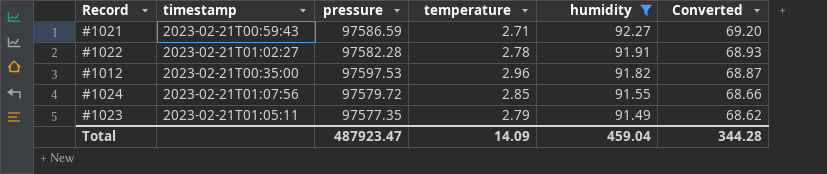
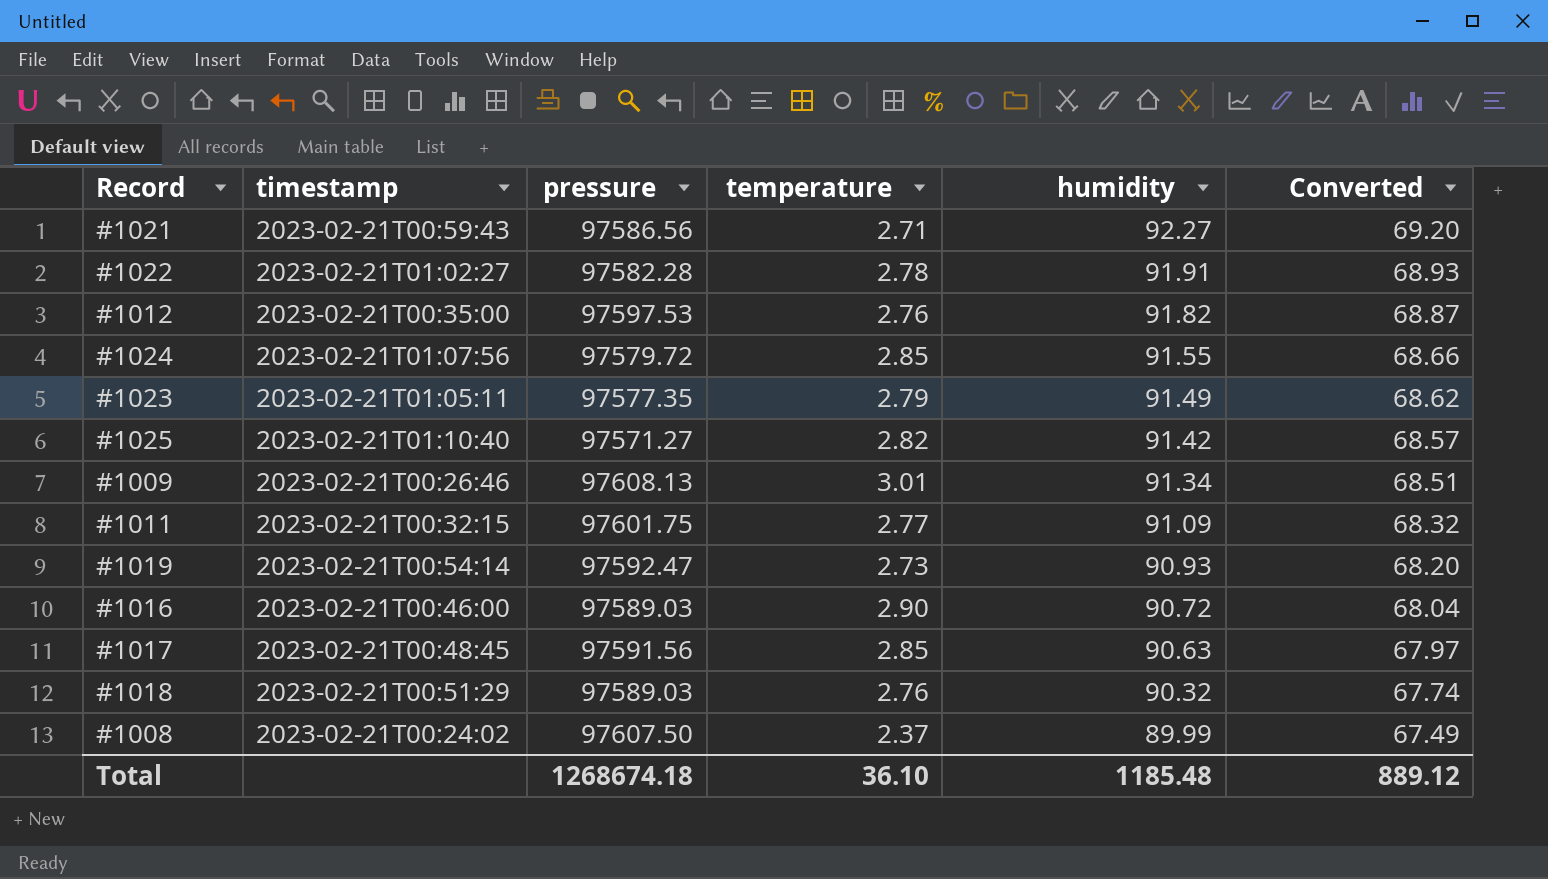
filter: humidity >= 91.49 -> none
#1021 | pressure: 97586.59 -> 97586.56
#1012 | temperature: 2.96 -> 2.76
Total | pressure: 487923.47 -> 1268674.18
Total | temperature: 14.09 -> 36.10
Total | humidity: 459.04 -> 1185.48
Total | Converted: 344.28 -> 889.12

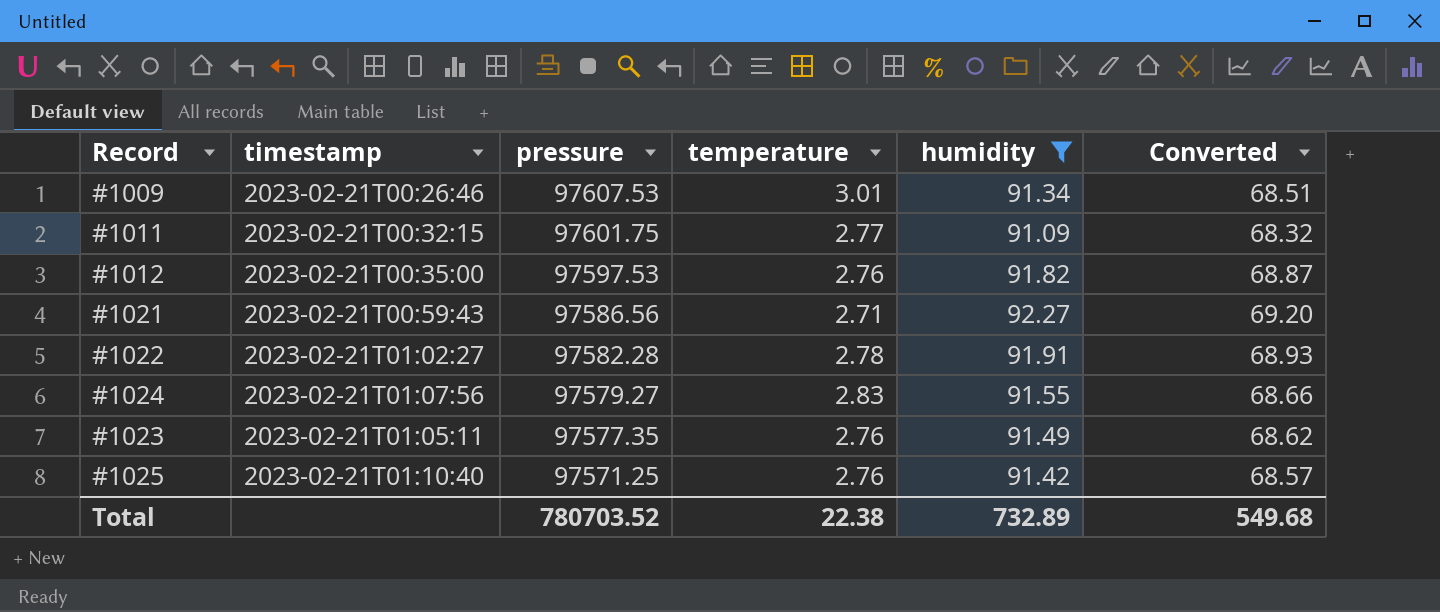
filter: none -> humidity >= 91.09
row order: humidity descending -> pressure descending
#1009 | pressure: 97608.13 -> 97607.53
#1024 | pressure: 97579.72 -> 97579.27
#1024 | temperature: 2.85 -> 2.83
#1023 | temperature: 2.79 -> 2.76
#1025 | pressure: 97571.27 -> 97571.25
#1025 | temperature: 2.82 -> 2.76
Total | pressure: 1268674.18 -> 780703.52
Total | temperature: 36.10 -> 22.38
Total | humidity: 1185.48 -> 732.89
Total | Converted: 889.12 -> 549.68

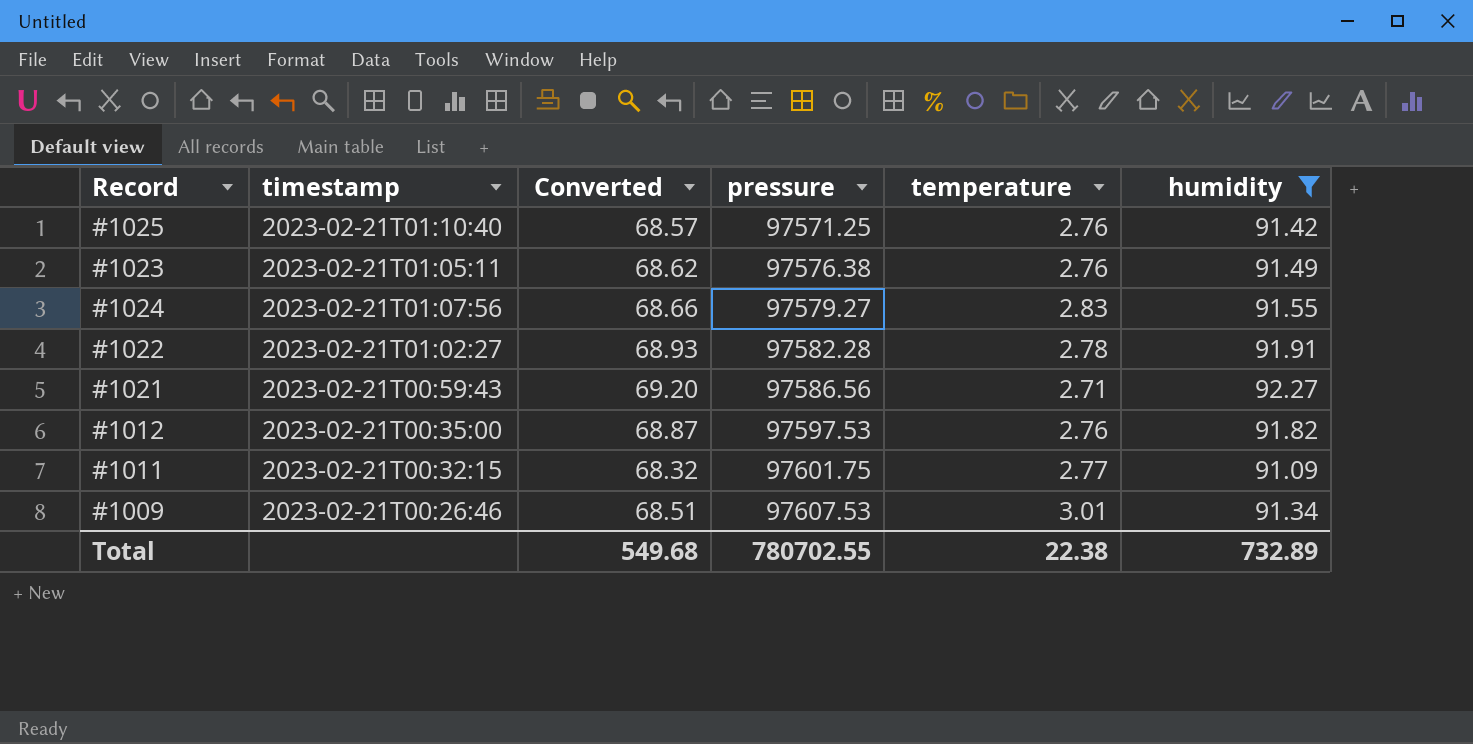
row order: pressure descending -> pressure ascending
column Converted | position: 6 -> 3
#1023 | pressure: 97577.35 -> 97576.38
Total | pressure: 780703.52 -> 780702.55

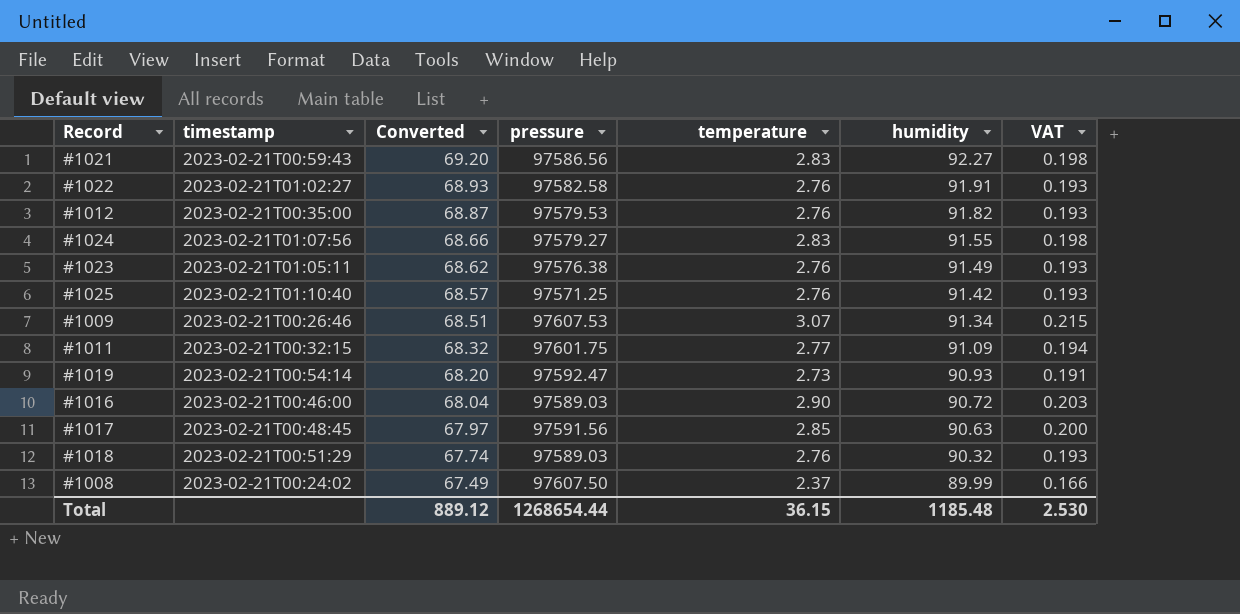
filter: humidity >= 91.09 -> none
row order: pressure ascending -> Converted descending
column VAT | formula: none -> [temperature] * 0.07
#1021 | temperature: 2.71 -> 2.83
#1022 | pressure: 97582.28 -> 97582.58
#1022 | temperature: 2.78 -> 2.76
#1012 | pressure: 97597.53 -> 97579.53
#1009 | temperature: 3.01 -> 3.07
Total | Converted: 549.68 -> 889.12
Total | pressure: 780702.55 -> 1268654.44
Total | temperature: 22.38 -> 36.15
Total | humidity: 732.89 -> 1185.48

